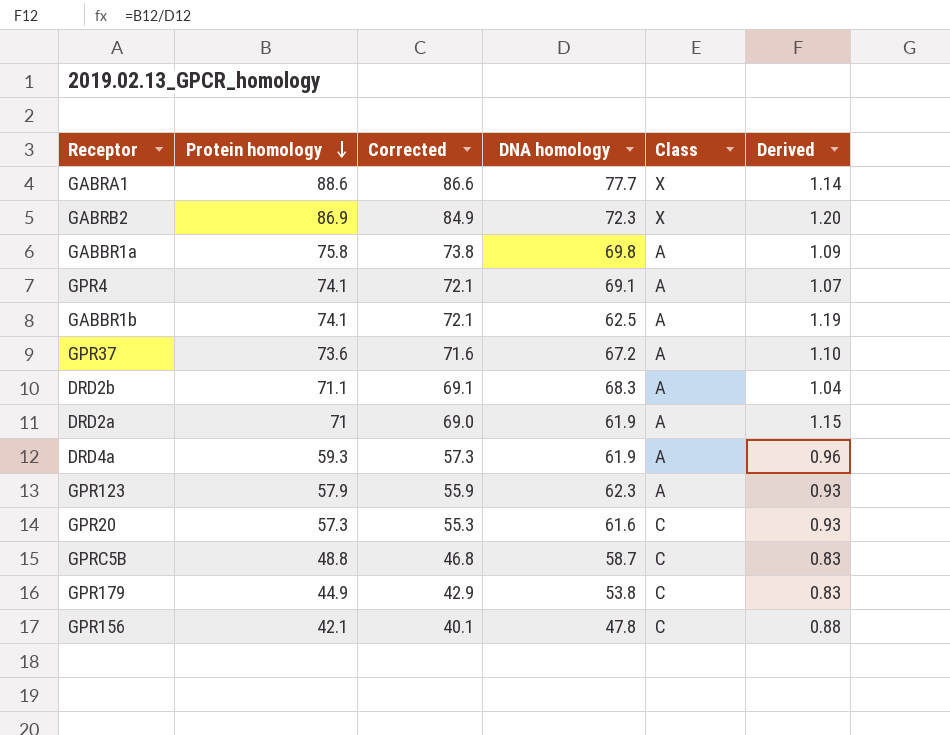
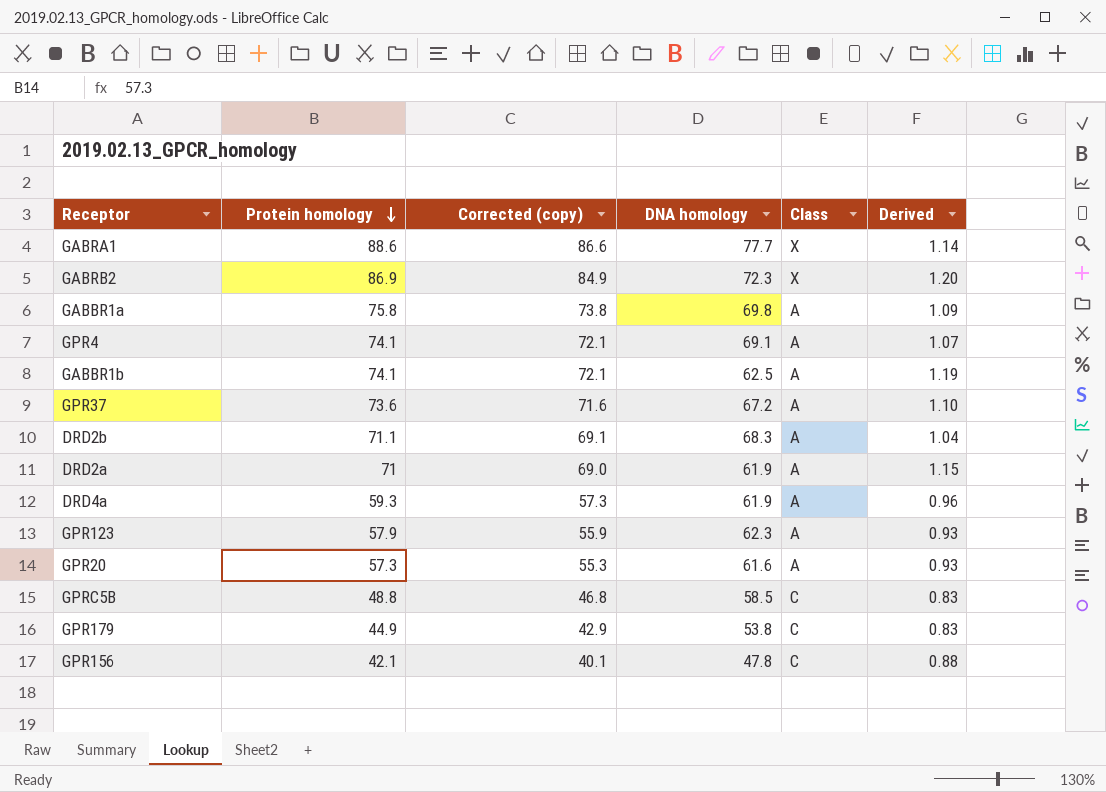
column name: Corrected -> Corrected (copy)
GPR20 | Class: C -> A
GPRC5B | DNA homology: 58.7 -> 58.5

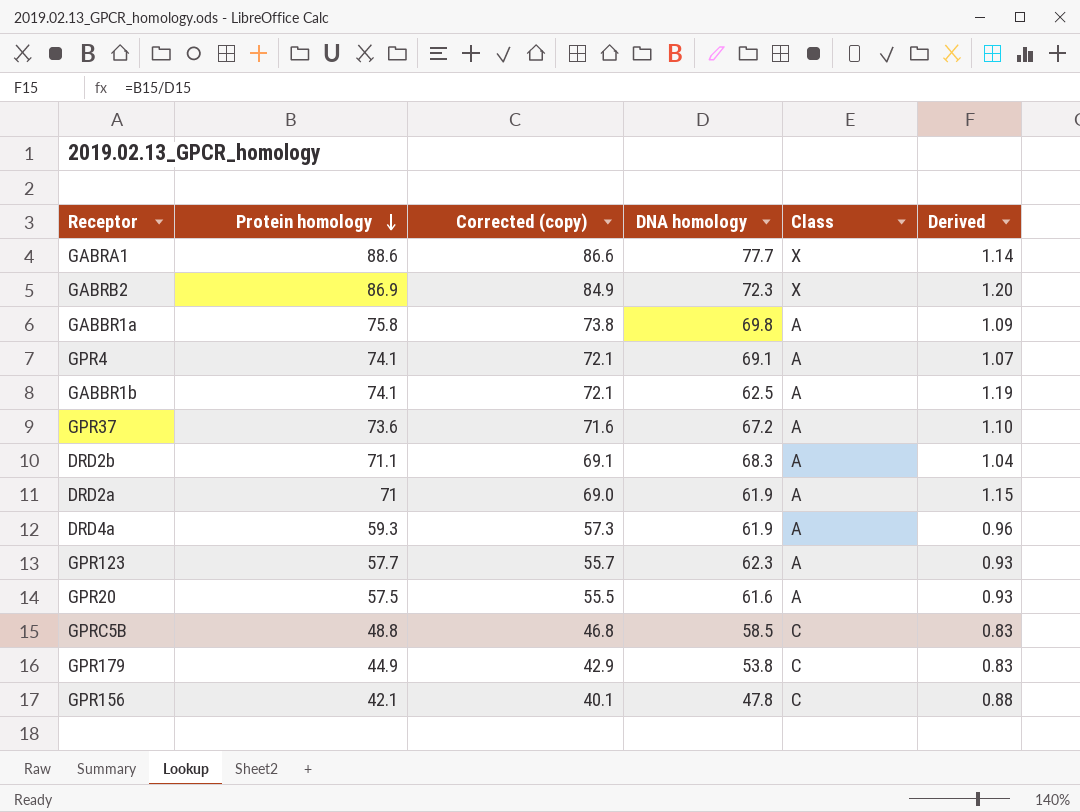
GPR123 | Protein homology: 57.9 -> 57.7
GPR123 | Corrected (copy): 55.9 -> 55.7
GPR20 | Protein homology: 57.3 -> 57.5
GPR20 | Corrected (copy): 55.3 -> 55.5

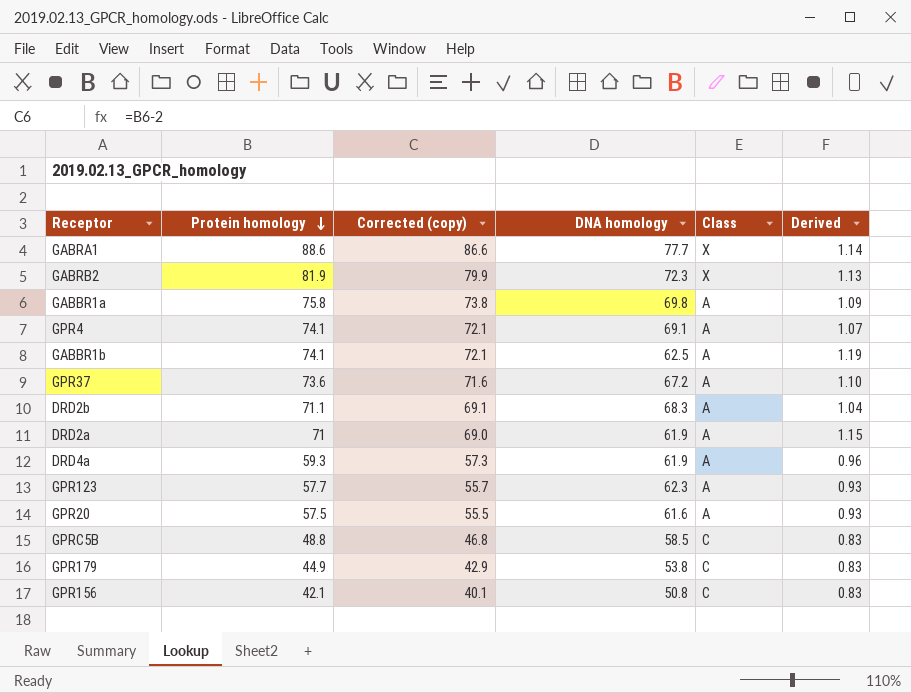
GABRB2 | Protein homology: 86.9 -> 81.9
GABRB2 | Corrected (copy): 84.9 -> 79.9
GABRB2 | Derived: 1.20 -> 1.13
GPR156 | DNA homology: 47.8 -> 50.8
GPR156 | Derived: 0.88 -> 0.83

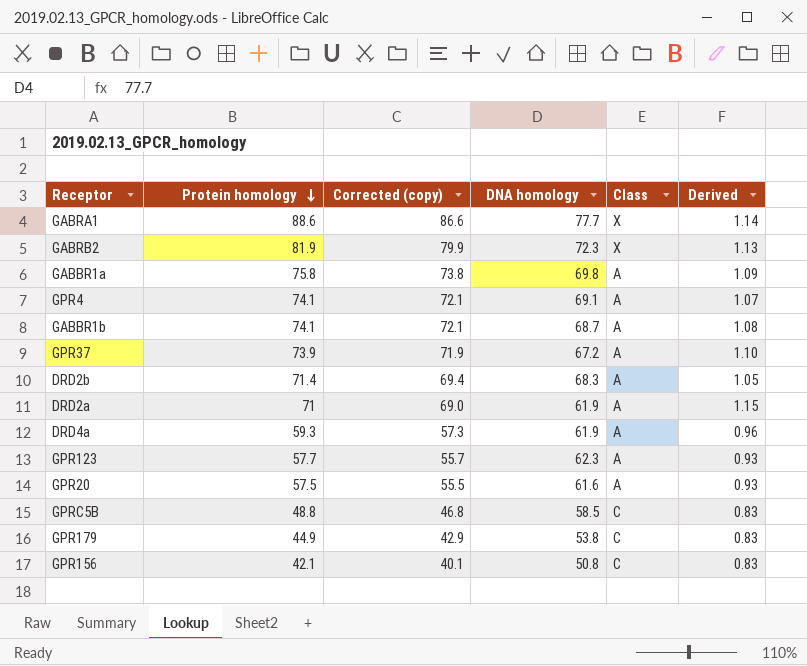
GABBR1b | DNA homology: 62.5 -> 68.7
GABBR1b | Derived: 1.19 -> 1.08
GPR37 | Protein homology: 73.6 -> 73.9
GPR37 | Corrected (copy): 71.6 -> 71.9
DRD2b | Protein homology: 71.1 -> 71.4
DRD2b | Corrected (copy): 69.1 -> 69.4
DRD2b | Derived: 1.04 -> 1.05

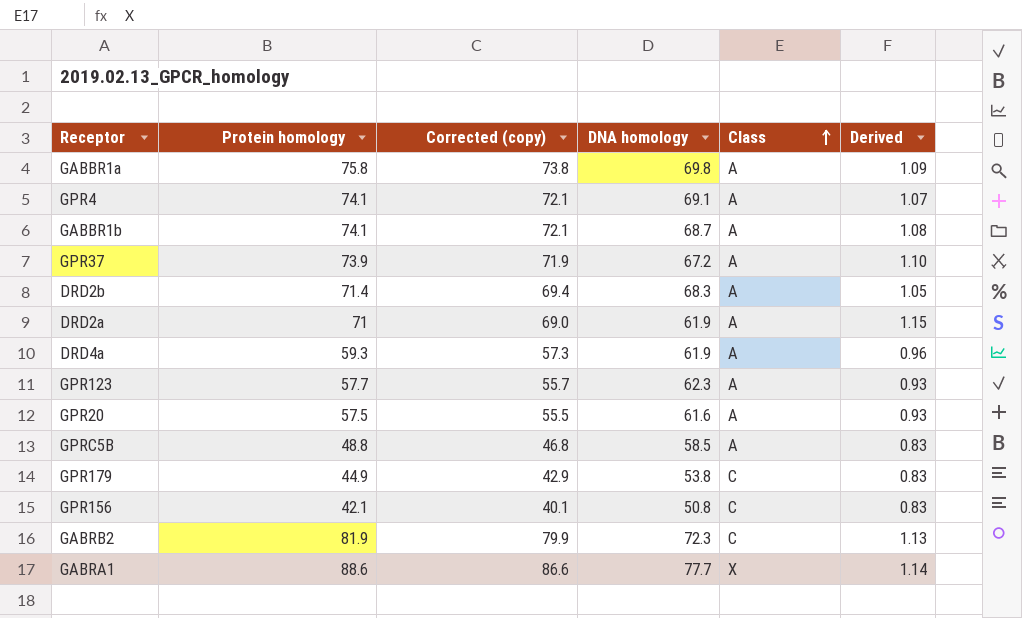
row order: Protein homology descending -> Class ascending
GPRC5B | Class: C -> A
GABRB2 | Class: X -> C

